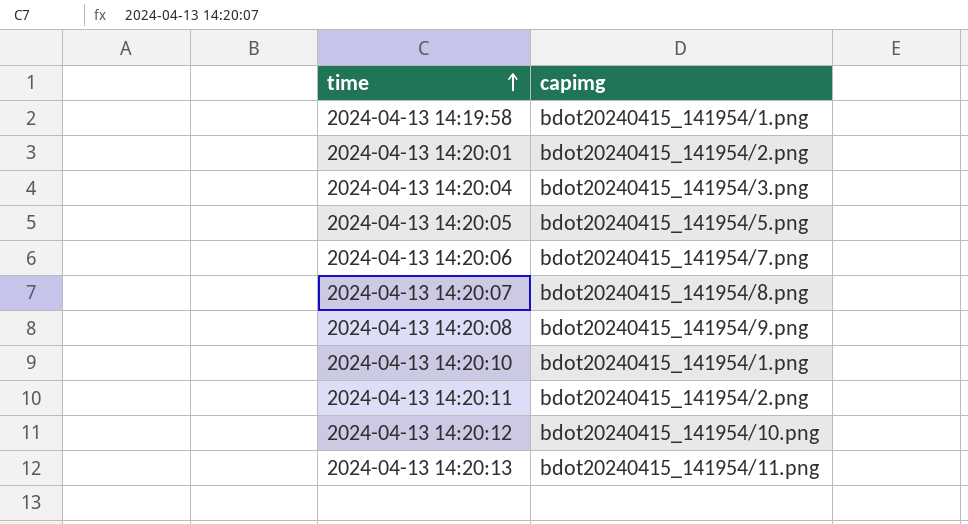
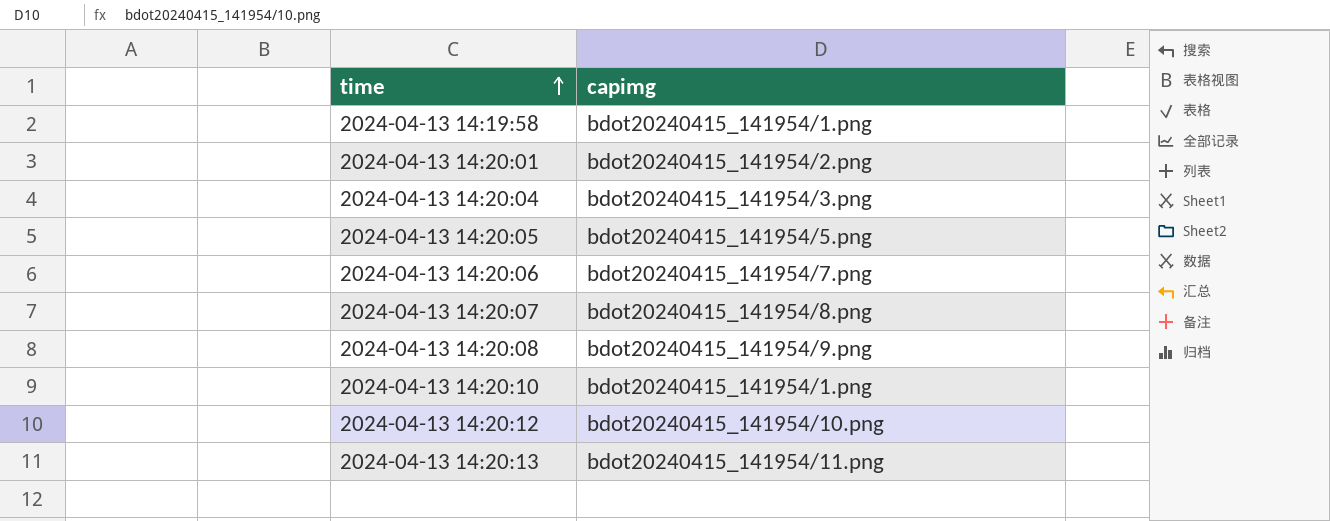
row 2024-04-13 14:20:11: bdot20240415_141954/2.png -> none

